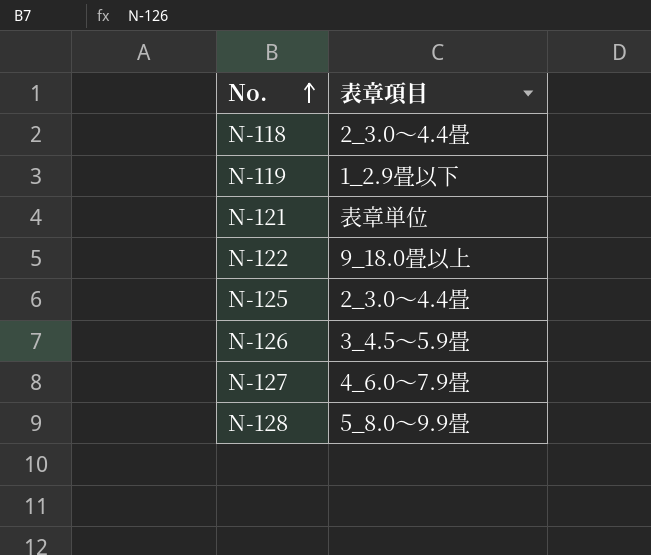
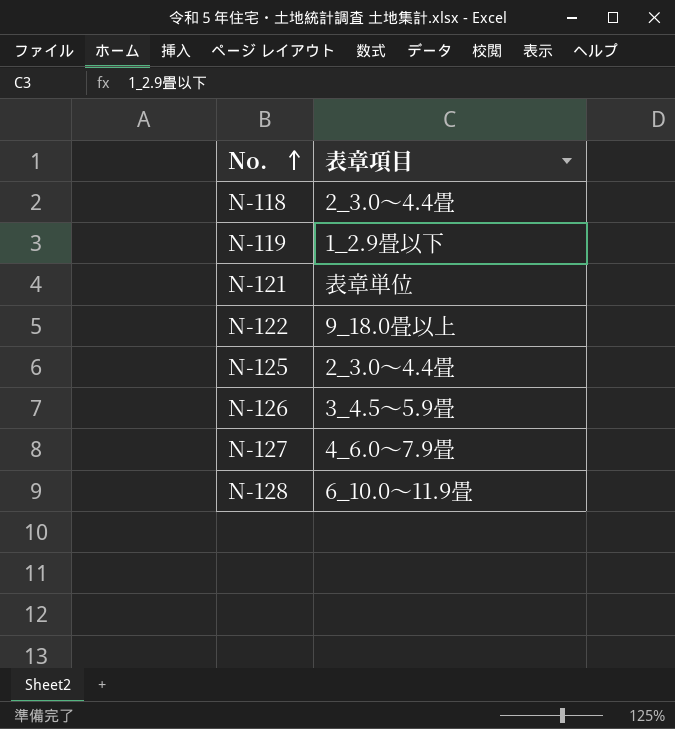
N-128 | 表章項目: 5_8.0～9.9畳 -> 6_10.0～11.9畳

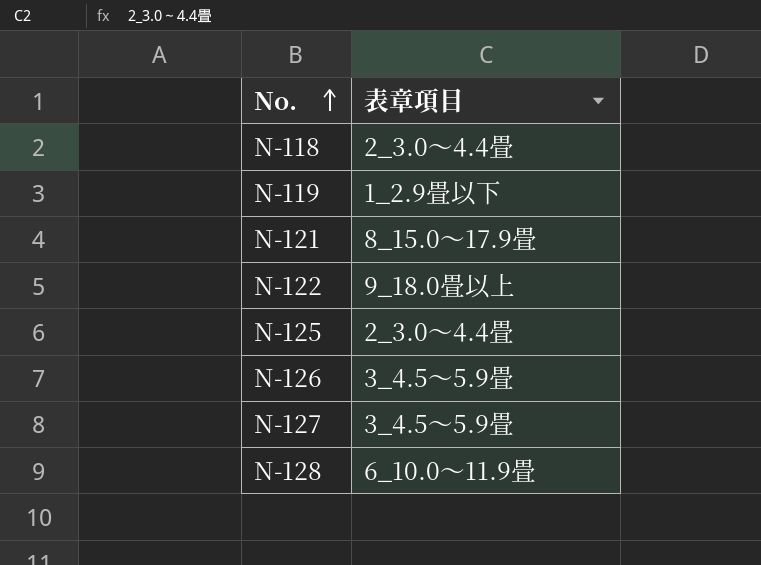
N-121 | 表章項目: 表章単位 -> 8_15.0～17.9畳
N-127 | 表章項目: 4_6.0～7.9畳 -> 3_4.5～5.9畳

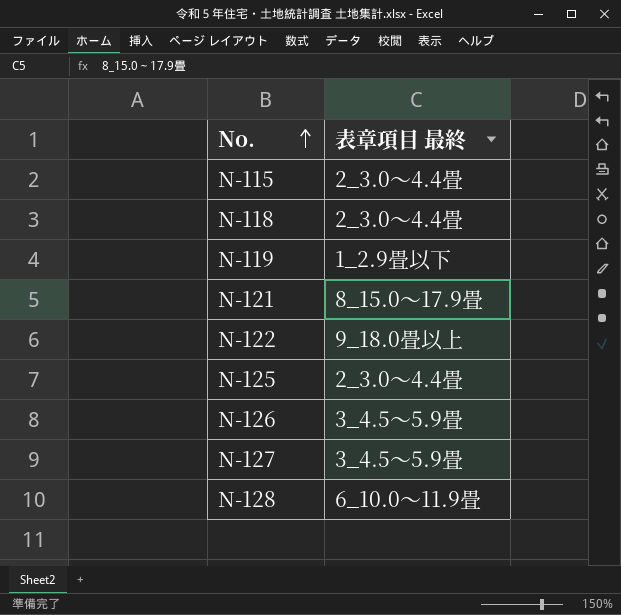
column name: 表章項目 -> 表章項目 最終
row N-115: none -> 2_3.0～4.4畳

